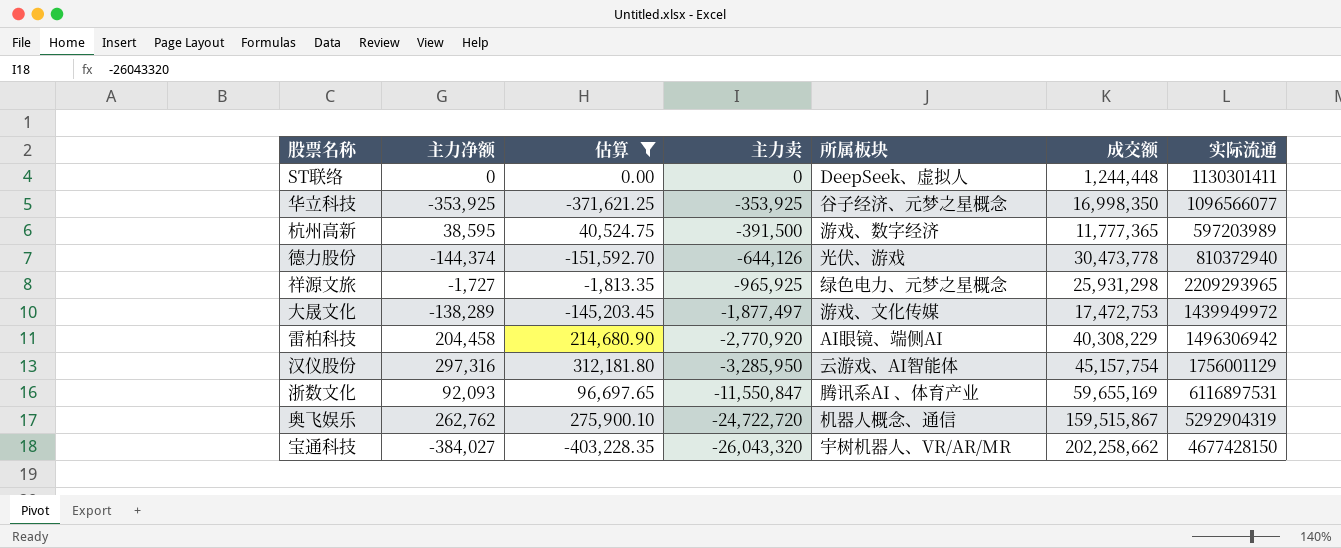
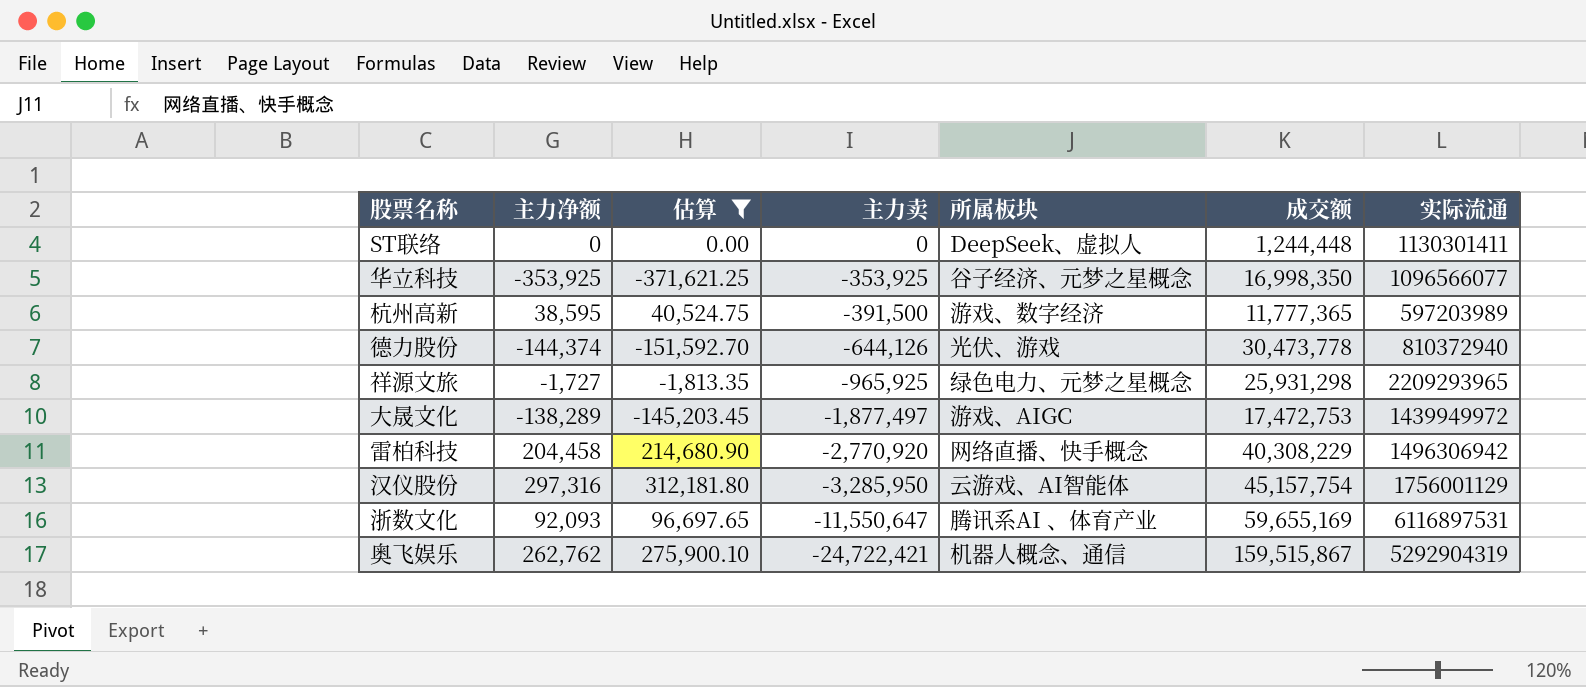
row 宝通科技: -384,027 | -403,228.35 | -26,043,320 | 宇树机器人、VR/AR/MR | 202,258,662 | 4677428150 -> none
大晟文化 | 所属板块: 游戏、文化传媒 -> 游戏、AIGC
雷柏科技 | 所属板块: AI眼镜、端侧AI -> 网络直播、快手概念
浙数文化 | 主力卖: -11,550,847 -> -11,550,647
奥飞娱乐 | 主力卖: -24,722,720 -> -24,722,421

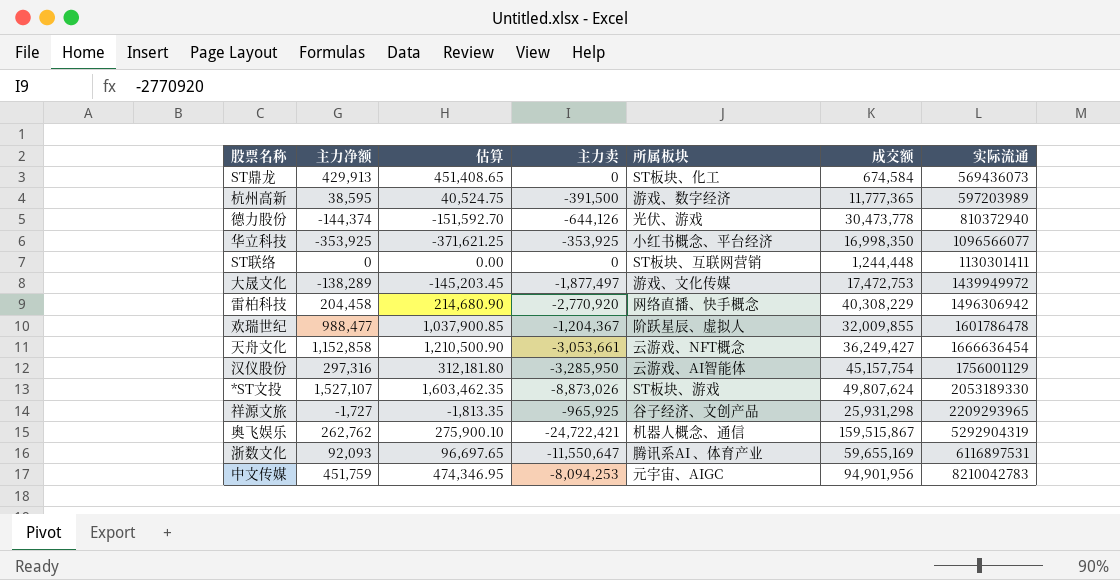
filter: 估算 <= 312,181.80 -> none
row order: 主力卖 descending -> 实际流通 ascending
华立科技 | 所属板块: 谷子经济、元梦之星概念 -> 小红书概念、平台经济
ST联络 | 所属板块: DeepSeek、虚拟人 -> ST板块、互联网营销
大晟文化 | 所属板块: 游戏、AIGC -> 游戏、文化传媒
祥源文旅 | 所属板块: 绿色电力、元梦之星概念 -> 谷子经济、文创产品

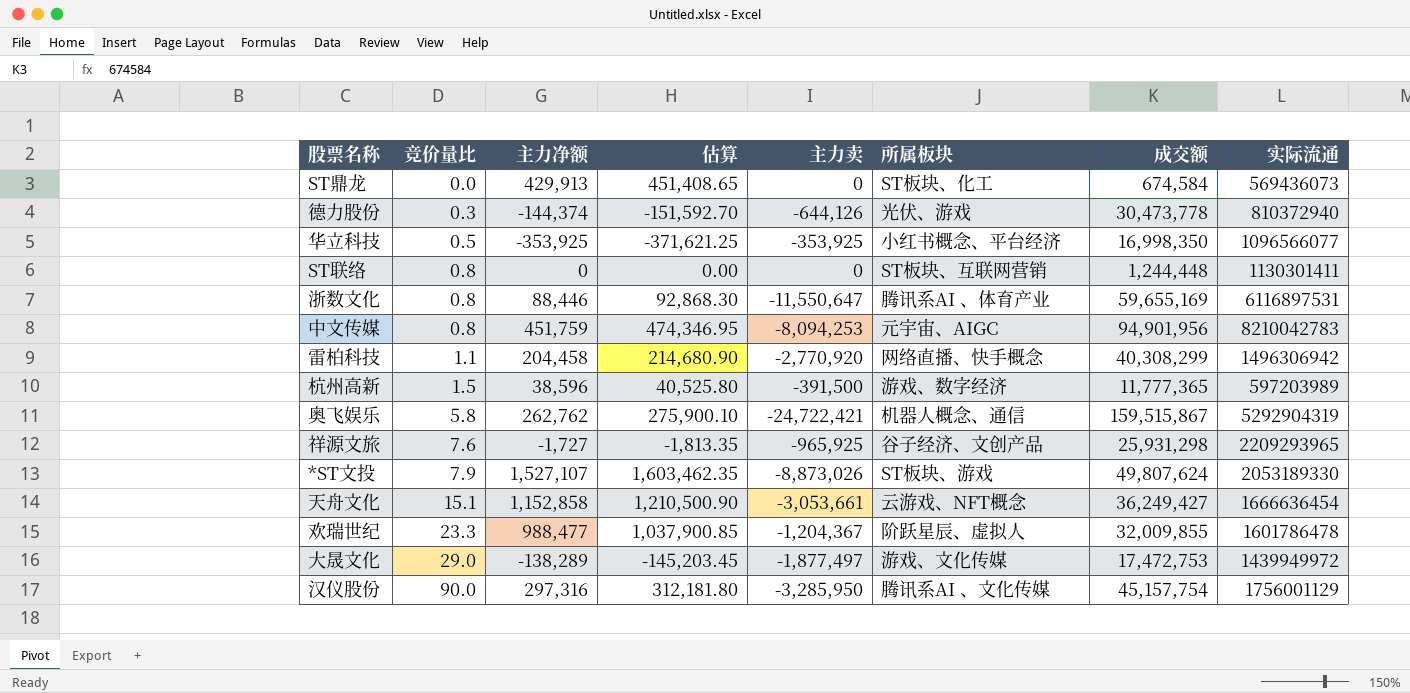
row order: 实际流通 ascending -> 竞价量比 ascending
column 竞价量比 | position: none -> 2
浙数文化 | 主力净额: 92,093 -> 88,446
浙数文化 | 估算: 96,697.65 -> 92,868.30
雷柏科技 | 成交额: 40,308,229 -> 40,308,299
杭州高新 | 主力净额: 38,595 -> 38,596
杭州高新 | 估算: 40,524.75 -> 40,525.80
汉仪股份 | 所属板块: 云游戏、AI智能体 -> 腾讯系AI 、文化传媒

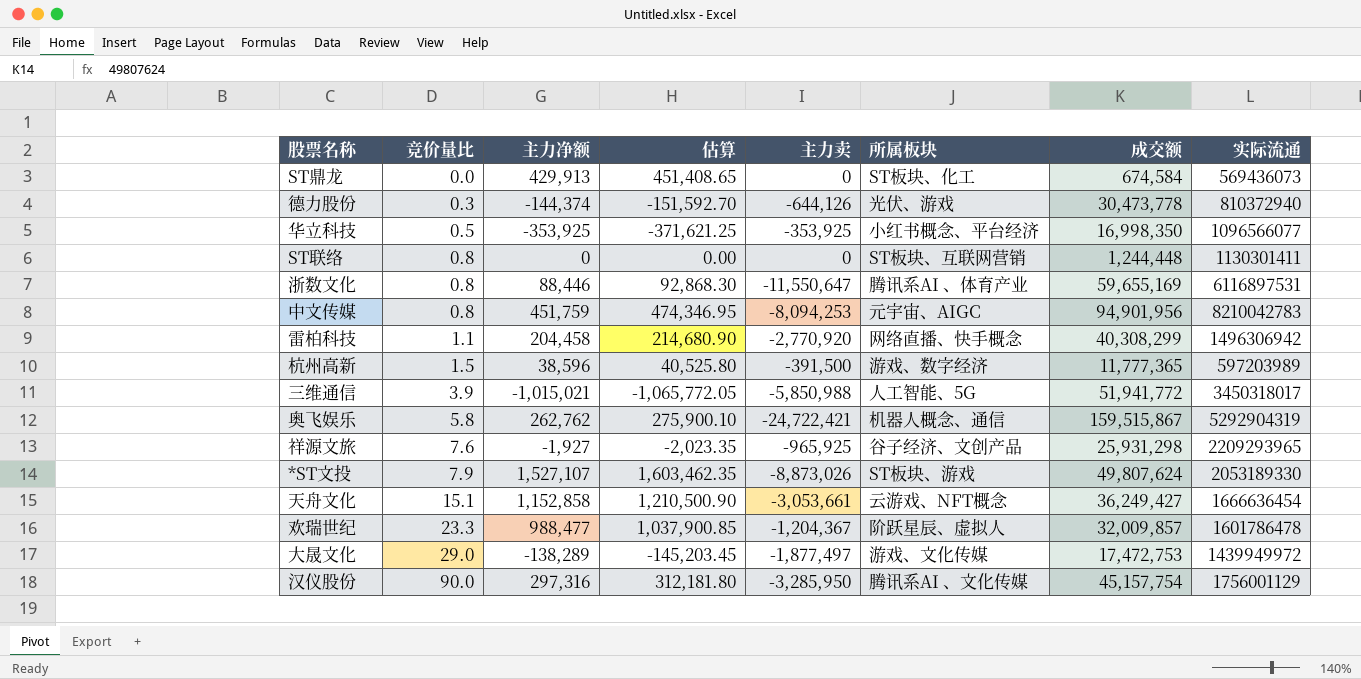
row 三维通信: none -> 3.9 | -1,015,021 | -1,065,772.05 | -5,850,988 | 人工智能、5G | 51,941,772 | 3450318017
祥源文旅 | 主力净额: -1,727 -> -1,927
祥源文旅 | 估算: -1,813.35 -> -2,023.35
欢瑞世纪 | 成交额: 32,009,855 -> 32,009,857

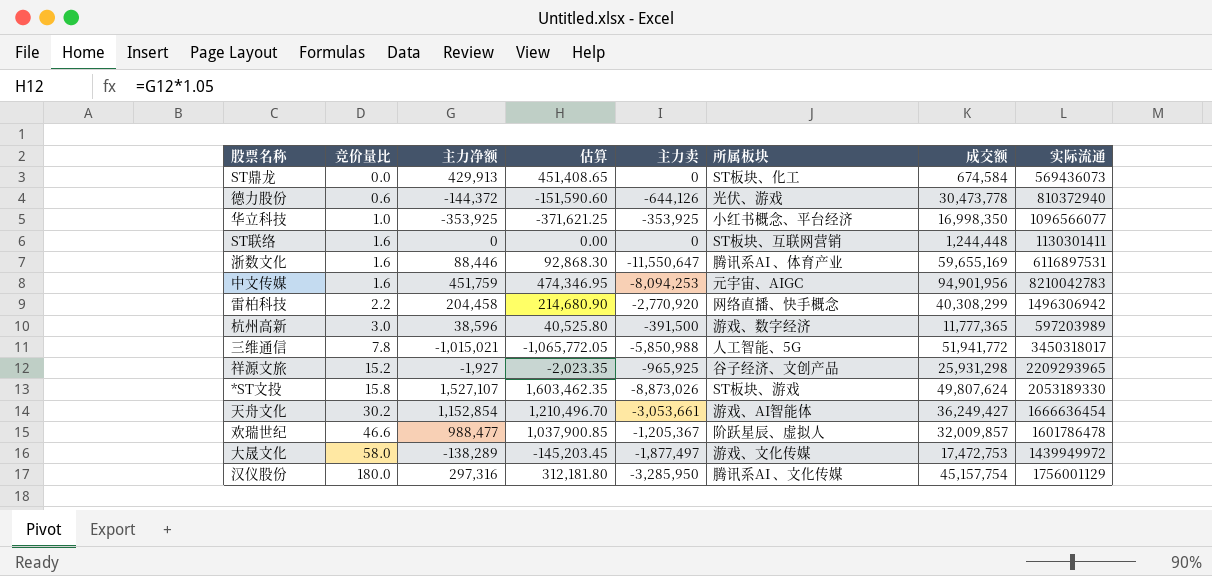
row 奥飞娱乐: 5.8 | 262,762 | 275,900.10 | -24,722,421 | 机器人概念、通信 | 159,515,867 | 5292904319 -> none
德力股份 | 竞价量比: 0.3 -> 0.6
德力股份 | 主力净额: -144,374 -> -144,372
德力股份 | 估算: -151,592.70 -> -151,590.60
华立科技 | 竞价量比: 0.5 -> 1.0
ST联络 | 竞价量比: 0.8 -> 1.6
浙数文化 | 竞价量比: 0.8 -> 1.6
中文传媒 | 竞价量比: 0.8 -> 1.6
雷柏科技 | 竞价量比: 1.1 -> 2.2
杭州高新 | 竞价量比: 1.5 -> 3.0
三维通信 | 竞价量比: 3.9 -> 7.8
祥源文旅 | 竞价量比: 7.6 -> 15.2
*ST文投 | 竞价量比: 7.9 -> 15.8
天舟文化 | 竞价量比: 15.1 -> 30.2
天舟文化 | 主力净额: 1,152,858 -> 1,152,854
天舟文化 | 估算: 1,210,500.90 -> 1,210,496.70
天舟文化 | 所属板块: 云游戏、NFT概念 -> 游戏、AI智能体
欢瑞世纪 | 竞价量比: 23.3 -> 46.6
欢瑞世纪 | 主力卖: -1,204,367 -> -1,205,367
大晟文化 | 竞价量比: 29.0 -> 58.0
汉仪股份 | 竞价量比: 90.0 -> 180.0

